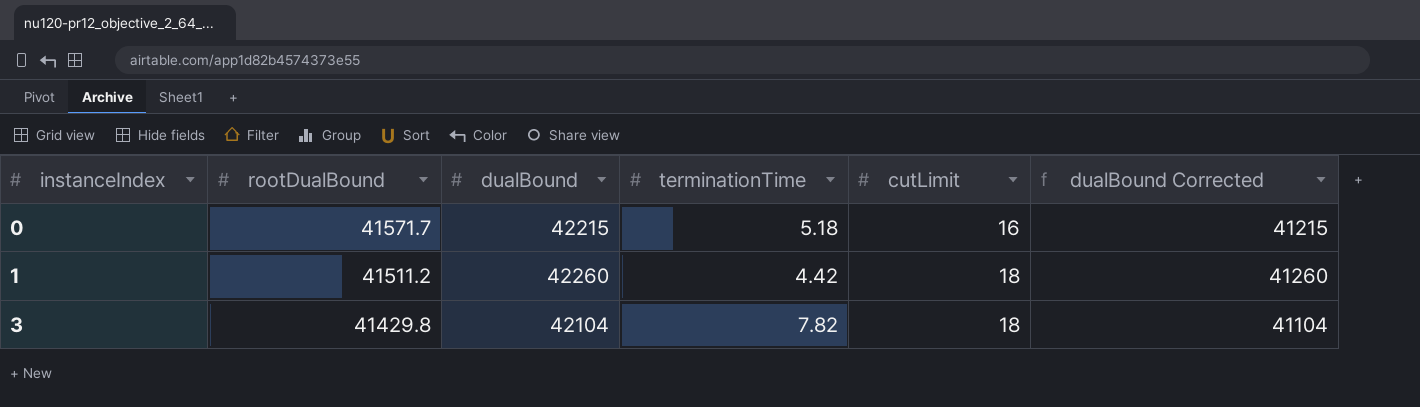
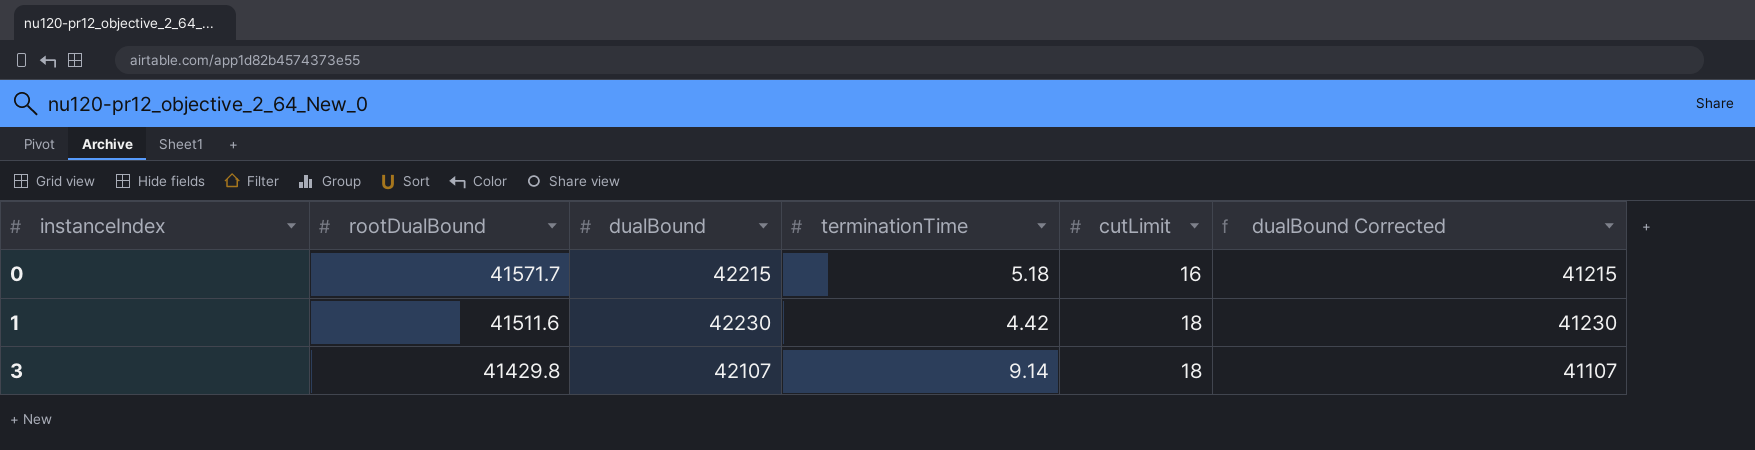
1 | rootDualBound: 41511.2 -> 41511.6
1 | dualBound: 42260 -> 42230
1 | dualBound Corrected: 41260 -> 41230
3 | dualBound: 42104 -> 42107
3 | terminationTime: 7.82 -> 9.14
3 | dualBound Corrected: 41104 -> 41107

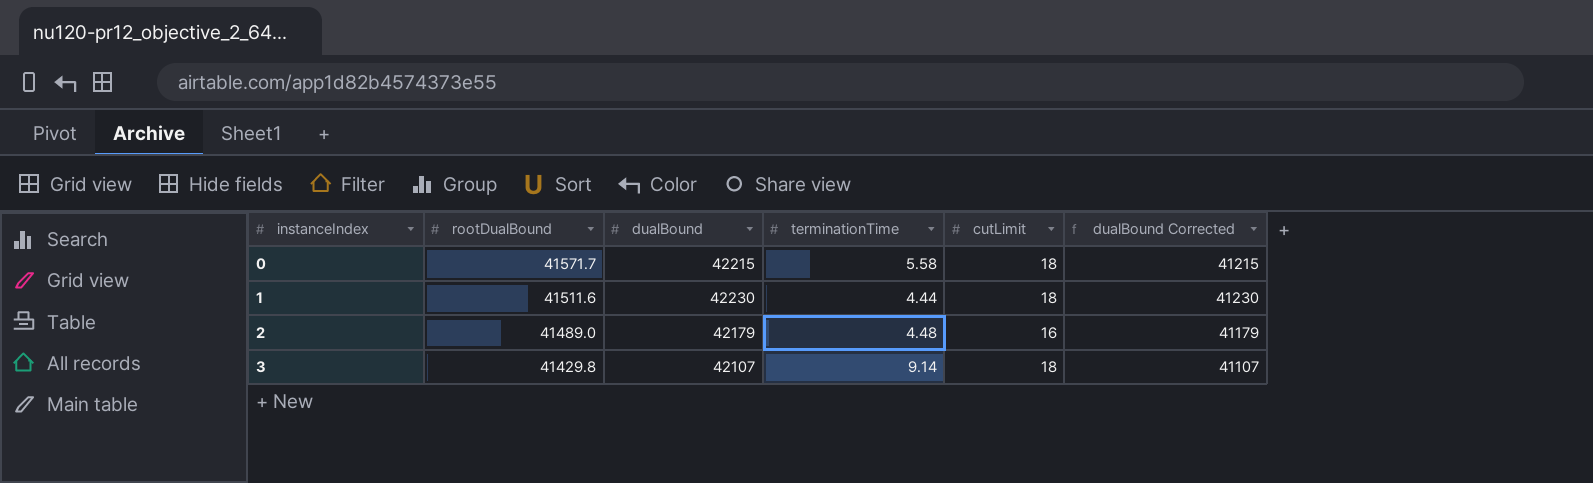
0 | terminationTime: 5.18 -> 5.58
0 | cutLimit: 16 -> 18
1 | terminationTime: 4.42 -> 4.44
row 2: none -> 41489.0 | 42179 | 4.48 | 16 | 41179

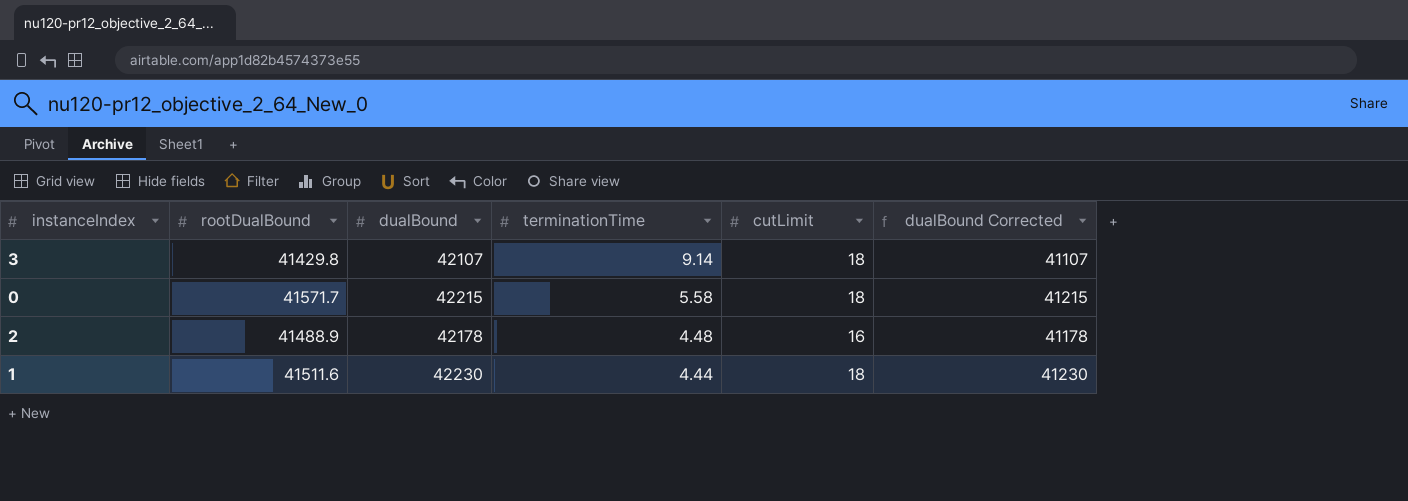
row order: instanceIndex ascending -> terminationTime descending
2 | rootDualBound: 41489.0 -> 41488.9
2 | dualBound: 42179 -> 42178
2 | dualBound Corrected: 41179 -> 41178

